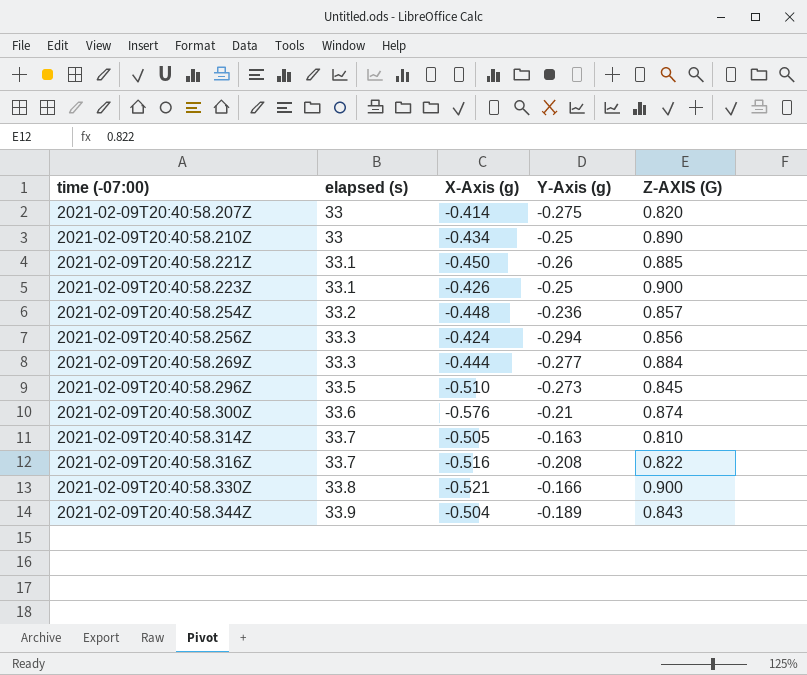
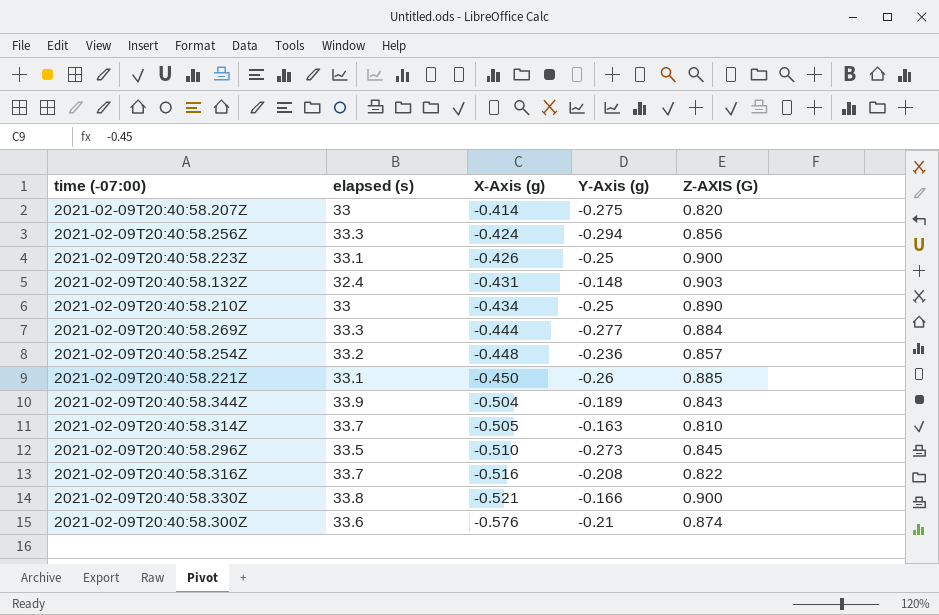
row order: time (-07:00) ascending -> X-Axis (g) descending
row 2021-02-09T20:40:58.132Z: none -> 32.4 | -0.431 | -0.148 | 0.903

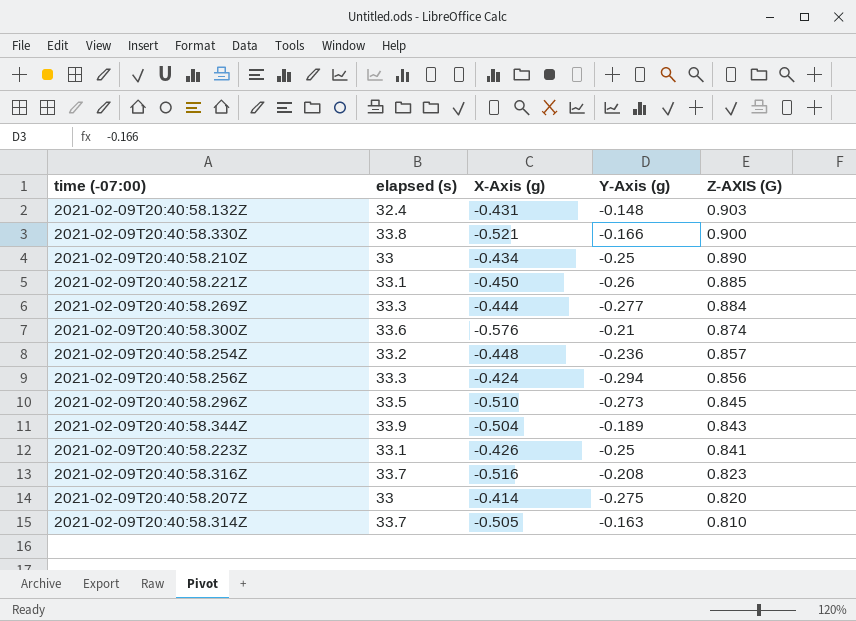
row order: X-Axis (g) descending -> Z-AXIS (G) descending
2021-02-09T20:40:58.223Z | Z-AXIS (G): 0.900 -> 0.841
2021-02-09T20:40:58.316Z | Z-AXIS (G): 0.822 -> 0.823

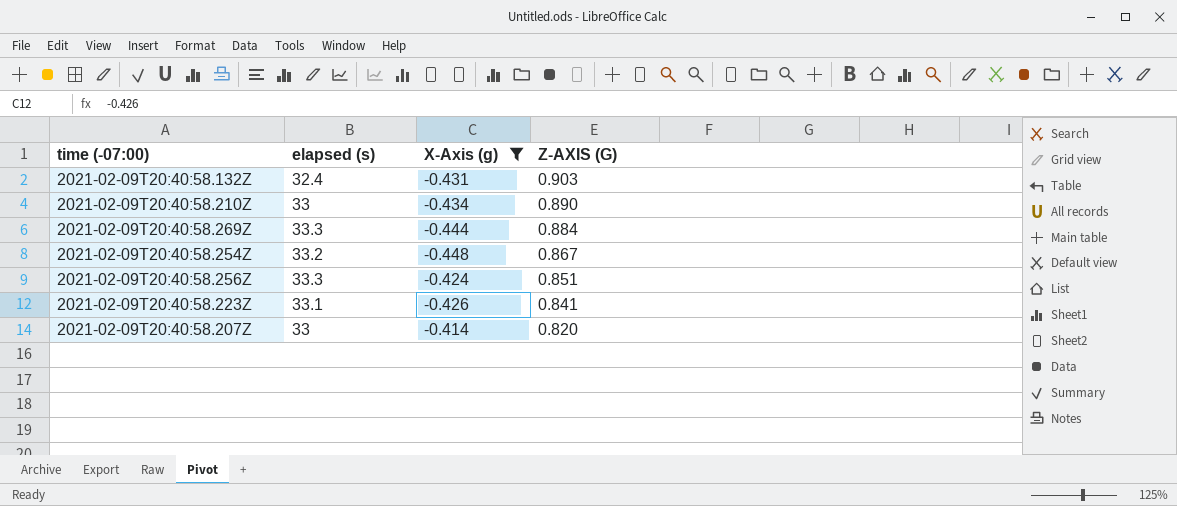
filter: none -> X-Axis (g) >= -0.448
column Y-Axis (g) | position: 4 -> none
2021-02-09T20:40:58.254Z | Z-AXIS (G): 0.857 -> 0.867
2021-02-09T20:40:58.256Z | Z-AXIS (G): 0.856 -> 0.851

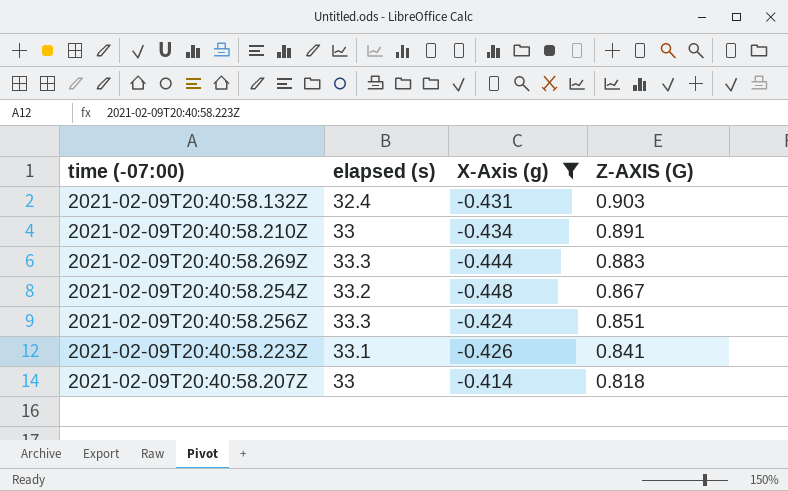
2021-02-09T20:40:58.210Z | Z-AXIS (G): 0.890 -> 0.891
2021-02-09T20:40:58.269Z | Z-AXIS (G): 0.884 -> 0.883
2021-02-09T20:40:58.207Z | Z-AXIS (G): 0.820 -> 0.818

